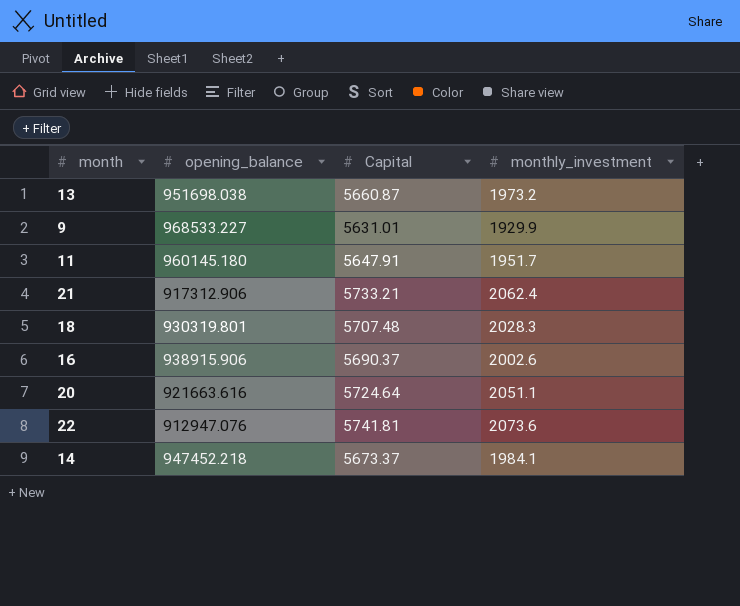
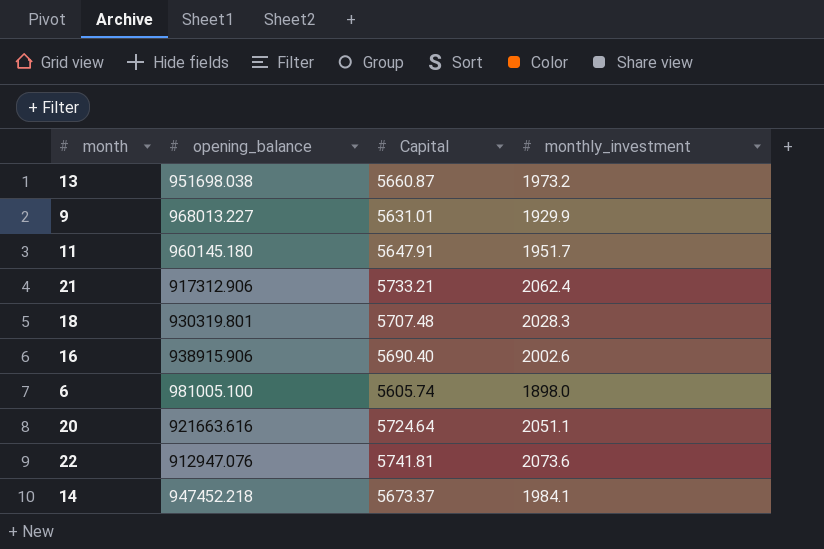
9 | opening_balance: 968533.227 -> 968013.227
16 | Capital: 5690.37 -> 5690.40
row 6: none -> 981005.100 | 5605.74 | 1898.0

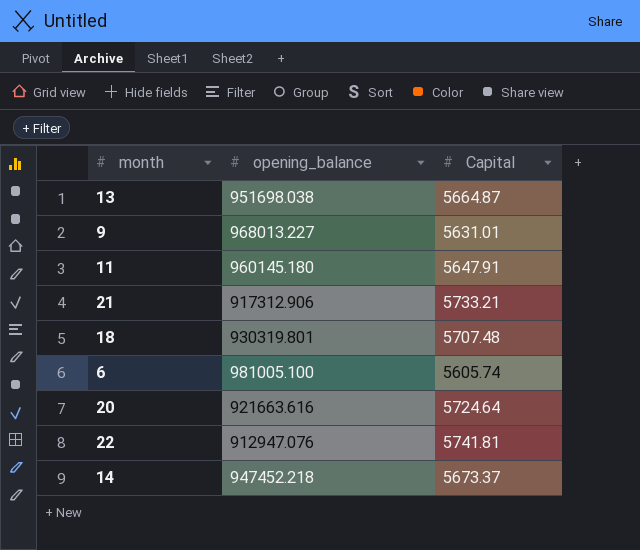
column monthly_investment | position: 4 -> none
row 16: 938915.906 | 5690.40 | 2002.6 -> none
13 | Capital: 5660.87 -> 5664.87

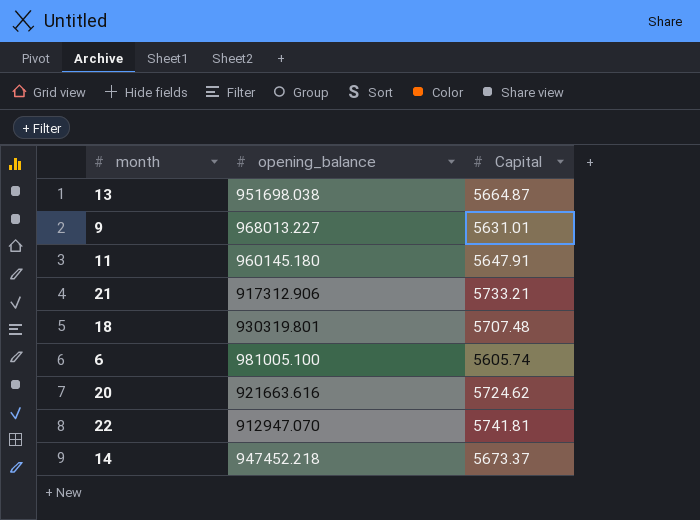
20 | Capital: 5724.64 -> 5724.62
22 | opening_balance: 912947.076 -> 912947.070

